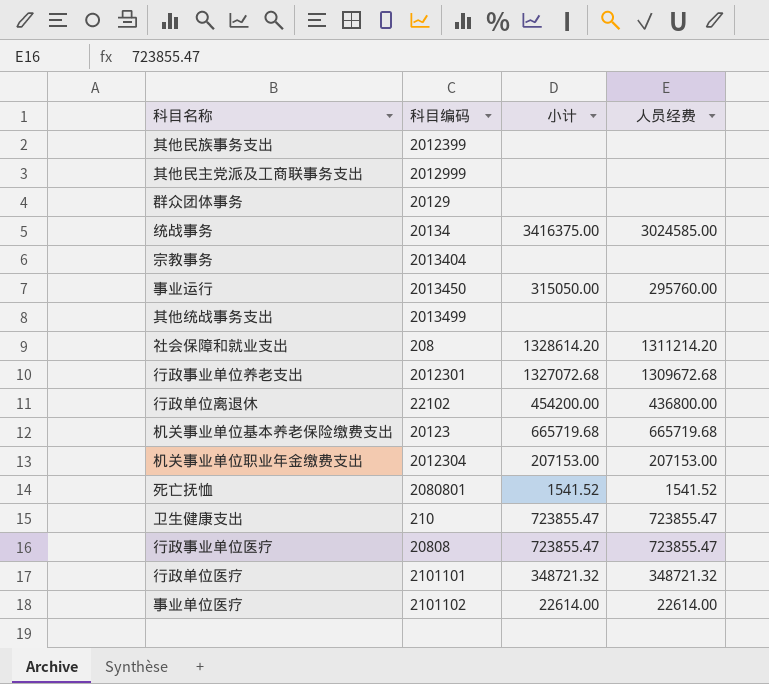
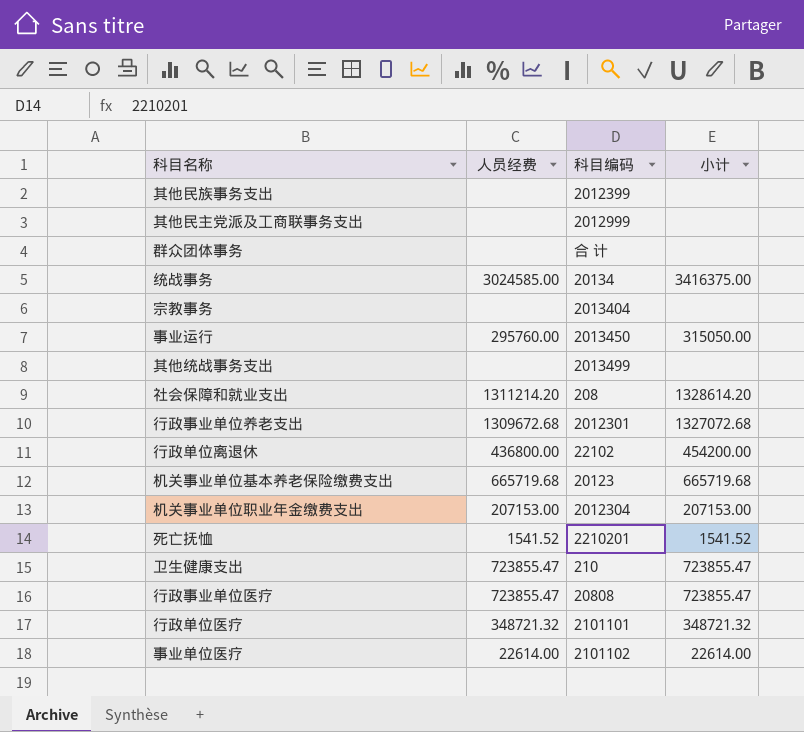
column 人员经费 | position: 4 -> 2
群众团体事务 | 科目编码: 20129 -> 合 计
死亡抚恤 | 科目编码: 2080801 -> 2210201

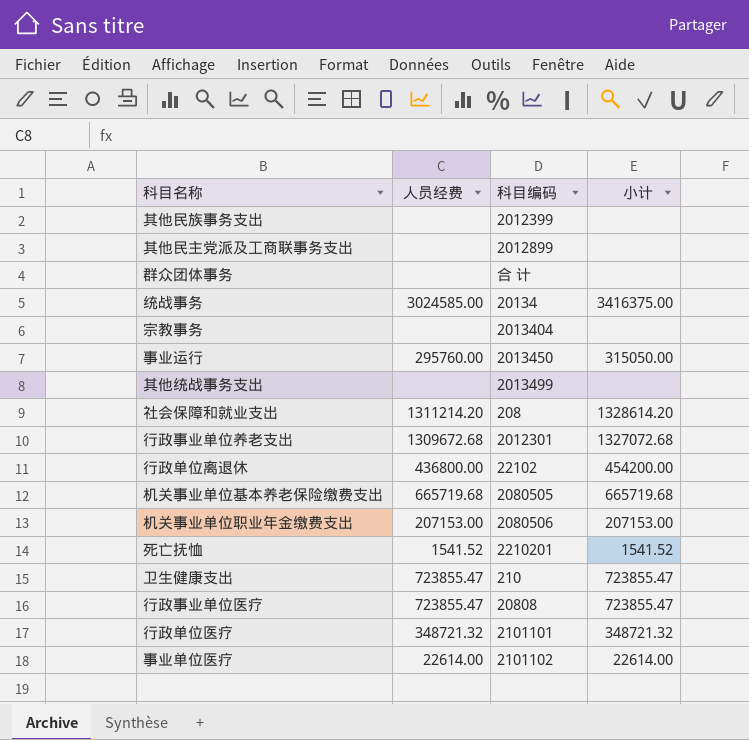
其他民主党派及工商联事务支出 | 科目编码: 2012999 -> 2012899
机关事业单位基本养老保险缴费支出 | 科目编码: 20123 -> 2080505
机关事业单位职业年金缴费支出 | 科目编码: 2012304 -> 2080506

